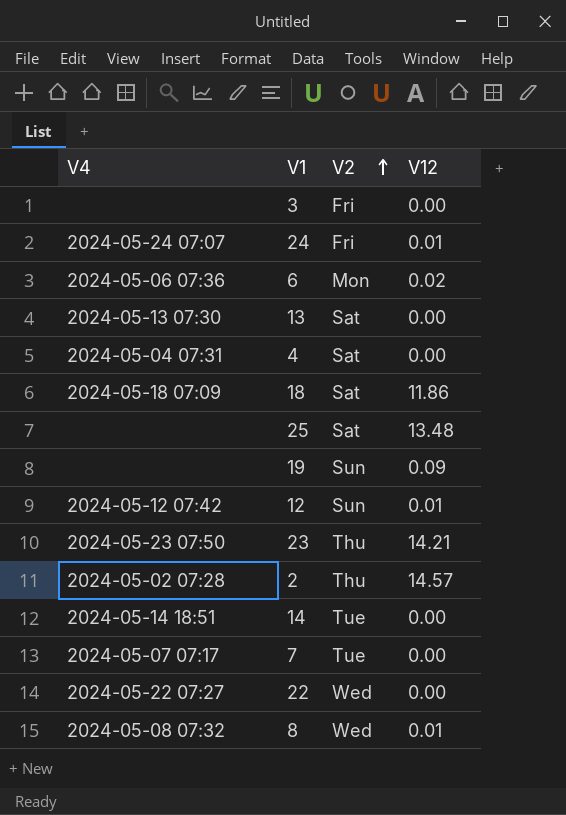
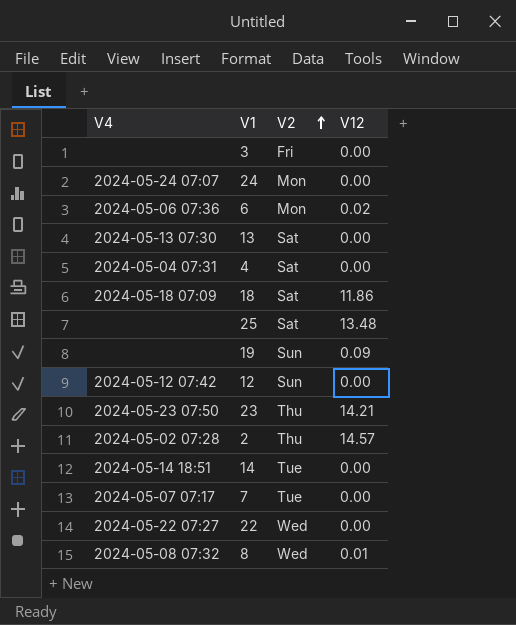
24 | V2: Fri -> Mon
24 | V12: 0.01 -> 0.00
12 | V12: 0.01 -> 0.00

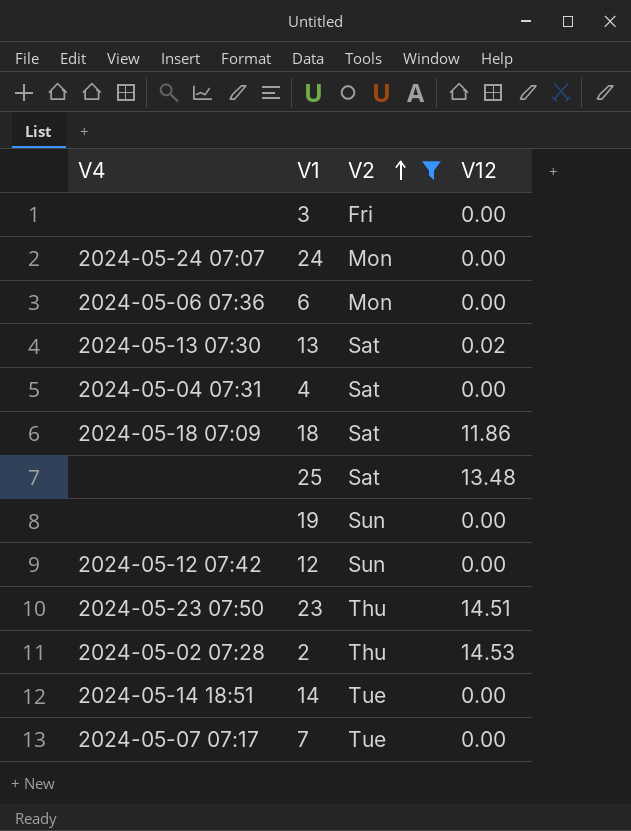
filter: none -> V2 != Wed
6 | V12: 0.02 -> 0.00
13 | V12: 0.00 -> 0.02
19 | V12: 0.09 -> 0.00
23 | V12: 14.21 -> 14.51
2 | V12: 14.57 -> 14.53

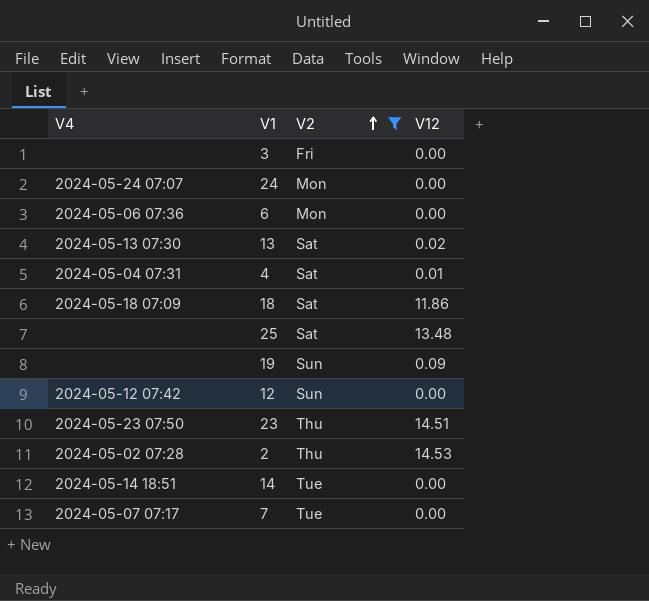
4 | V12: 0.00 -> 0.01
19 | V12: 0.00 -> 0.09

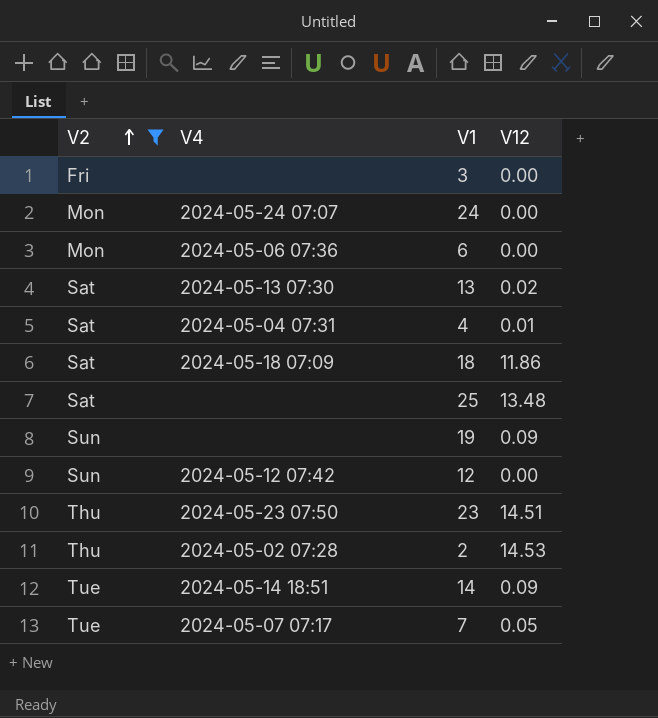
column V2 | position: 3 -> 1
14 | V12: 0.00 -> 0.09
7 | V12: 0.00 -> 0.05

